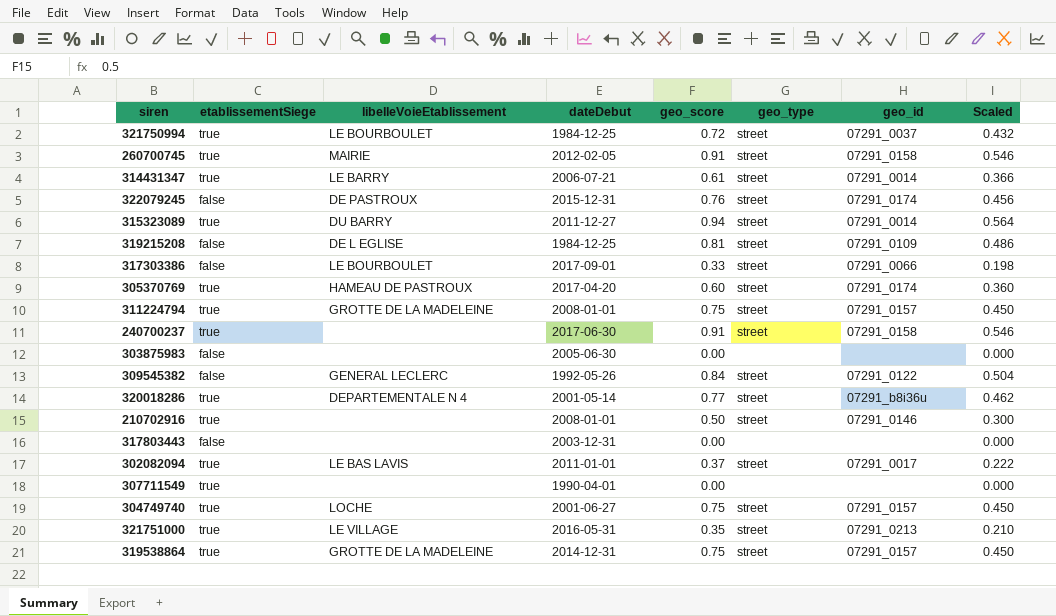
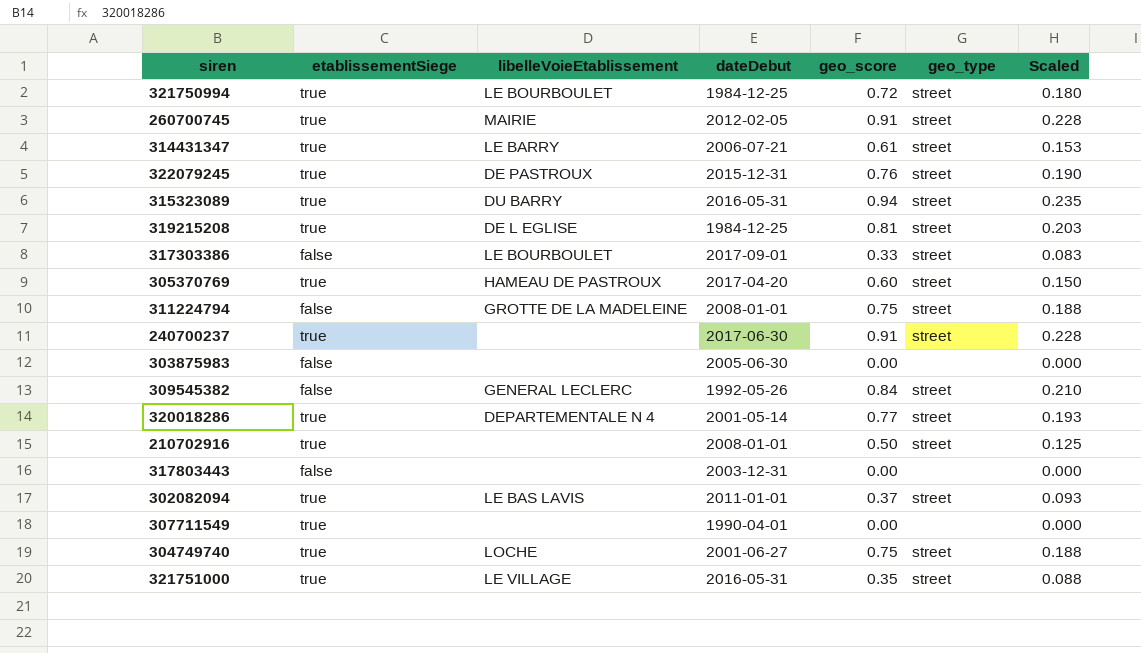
column geo_id | position: 7 -> none
column Scaled | formula: [geo_score] * 0.6 -> [geo_score] * 0.25
row 319538864: true | GROTTE DE LA MADELEINE | 2014-12-31 | 0.75 | street | 07291_0157 | 0.450 -> none
322079245 | etablissementSiege: false -> true
315323089 | dateDebut: 2011-12-27 -> 2016-05-31
319215208 | etablissementSiege: false -> true
311224794 | etablissementSiege: true -> false

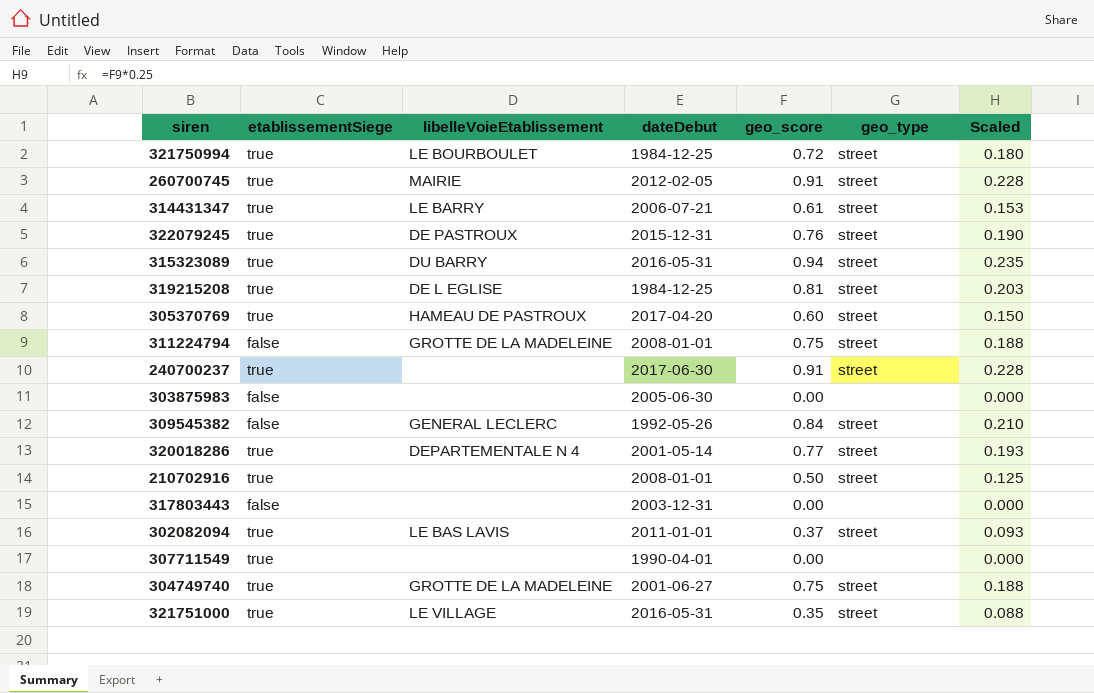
row 317303386: false | LE BOURBOULET | 2017-09-01 | 0.33 | street | 0.083 -> none
304749740 | libelleVoieEtablissement: LOCHE -> GROTTE DE LA MADELEINE

